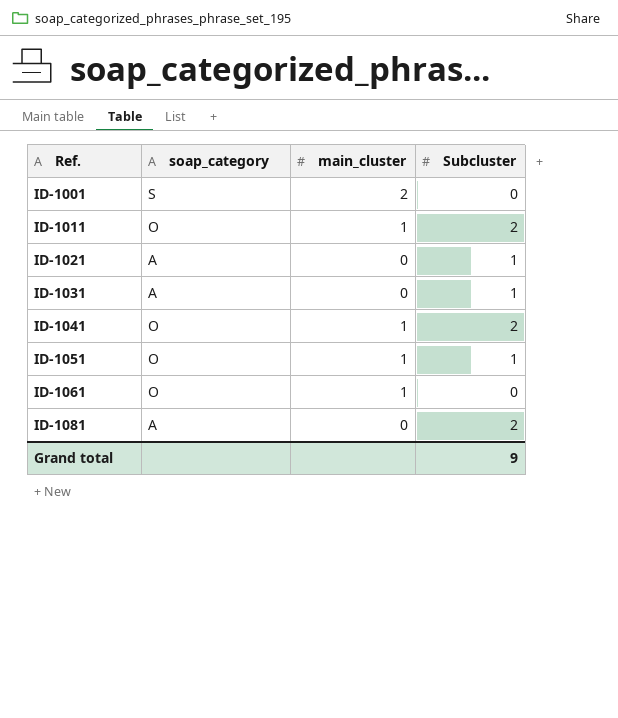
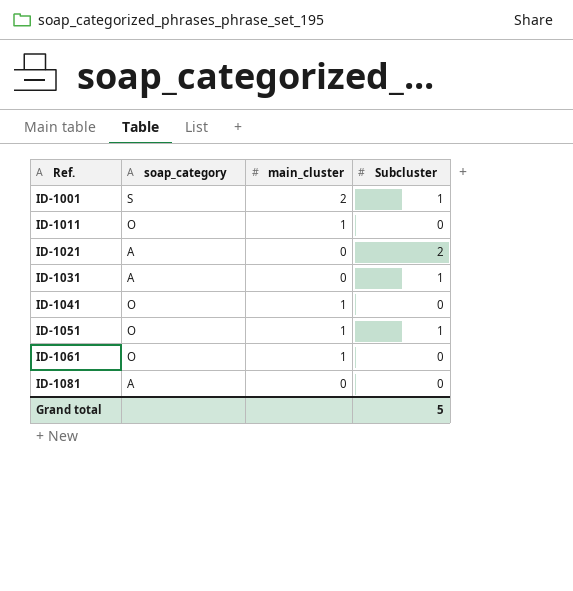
ID-1001 | Subcluster: 0 -> 1
ID-1011 | Subcluster: 2 -> 0
ID-1021 | Subcluster: 1 -> 2
ID-1041 | Subcluster: 2 -> 0
ID-1081 | Subcluster: 2 -> 0
Grand total | Subcluster: 9 -> 5

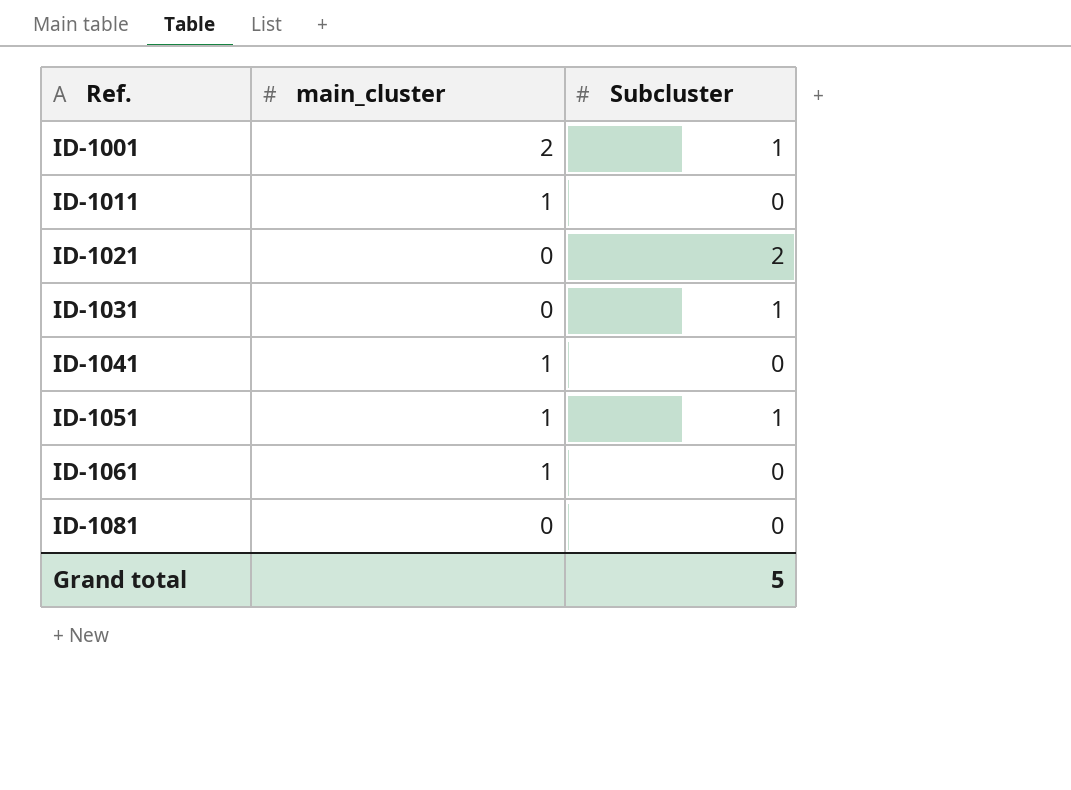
column soap_category | position: 2 -> none

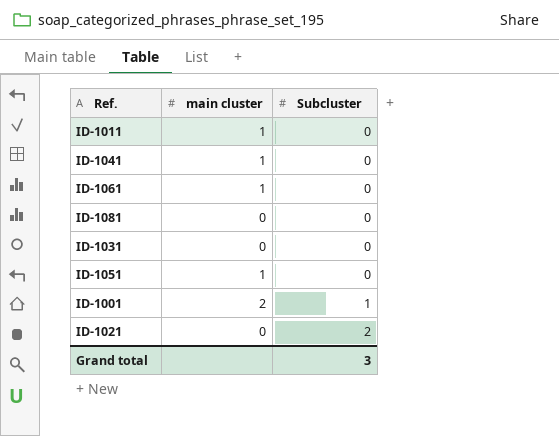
row order: Ref. ascending -> Subcluster ascending
column name: main_cluster -> main cluster
ID-1031 | Subcluster: 1 -> 0
ID-1051 | Subcluster: 1 -> 0
Grand total | Subcluster: 5 -> 3

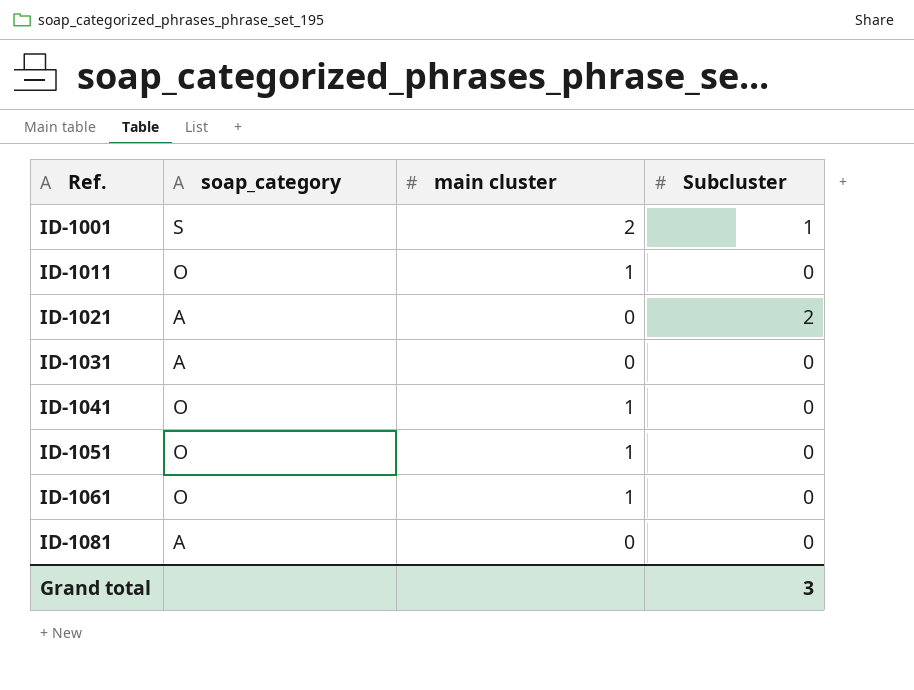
row order: Subcluster ascending -> Ref. ascending
column soap_category | position: none -> 2

